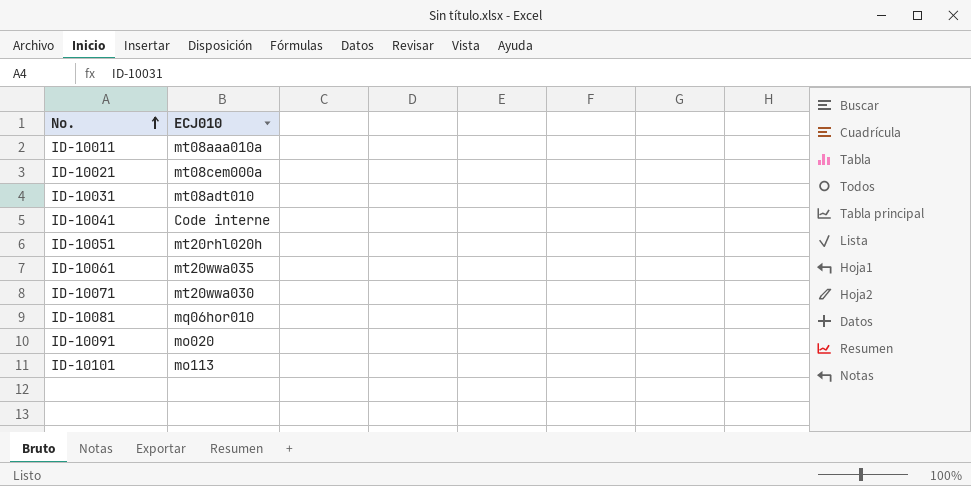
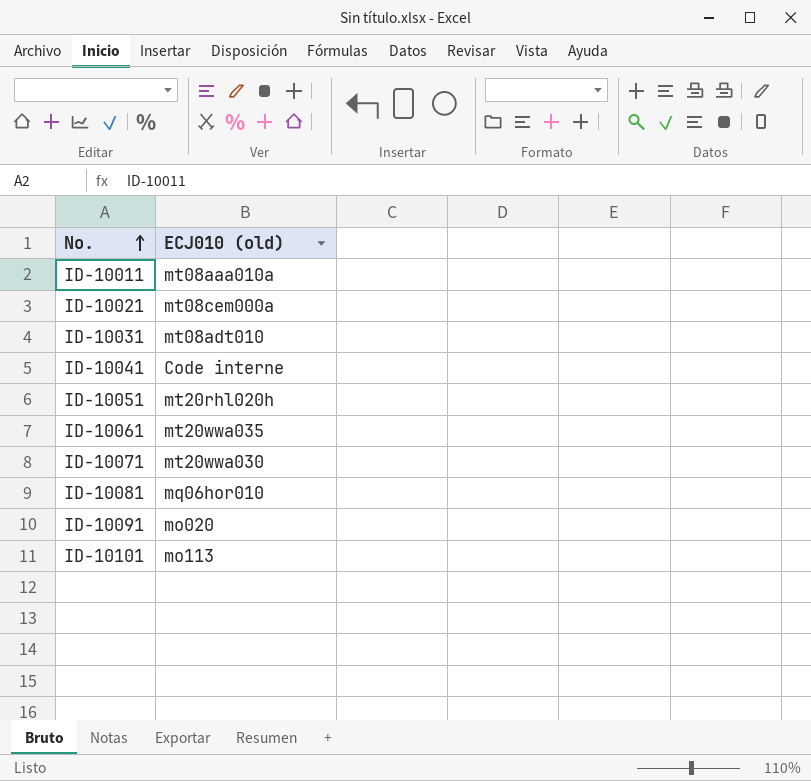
column name: ECJ010 -> ECJ010 (old)

